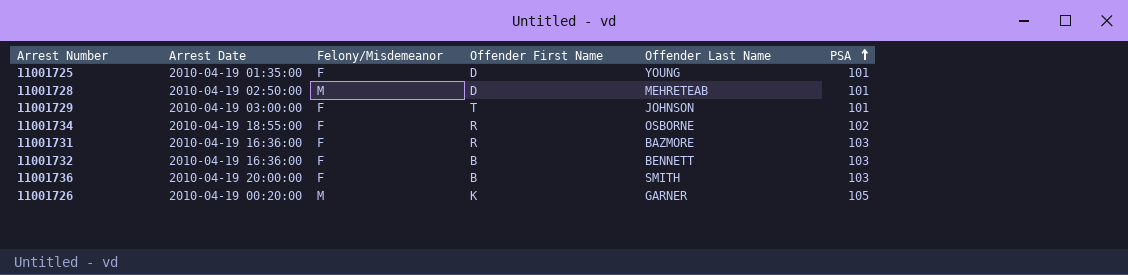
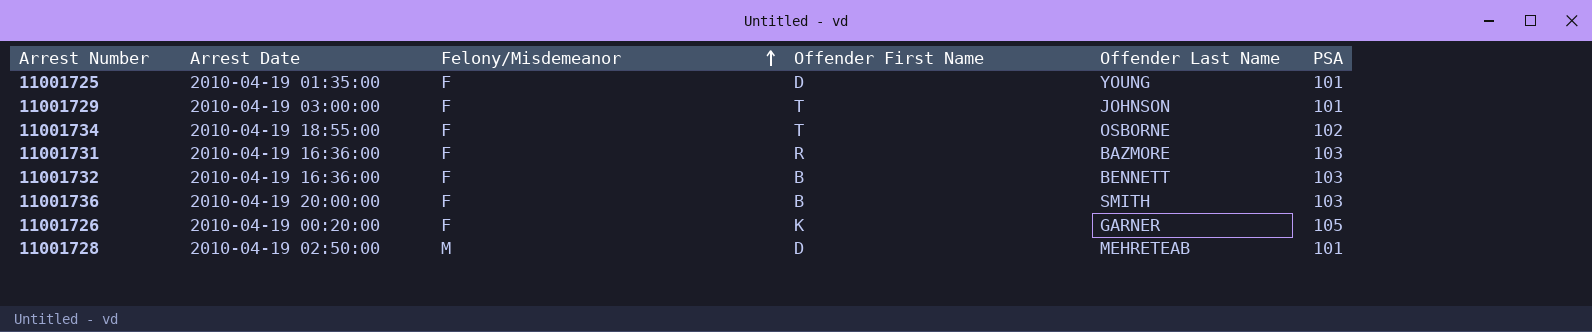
row order: PSA ascending -> Felony/Misdemeanor ascending
11001734 | Offender First Name: R -> T
11001726 | Felony/Misdemeanor: M -> F

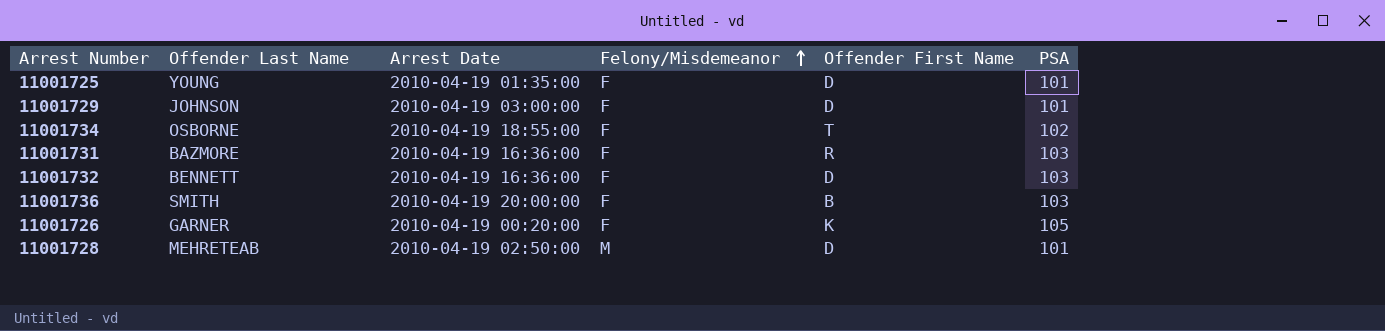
column Offender Last Name | position: 5 -> 2
11001729 | Offender First Name: T -> D
11001732 | Offender First Name: B -> D

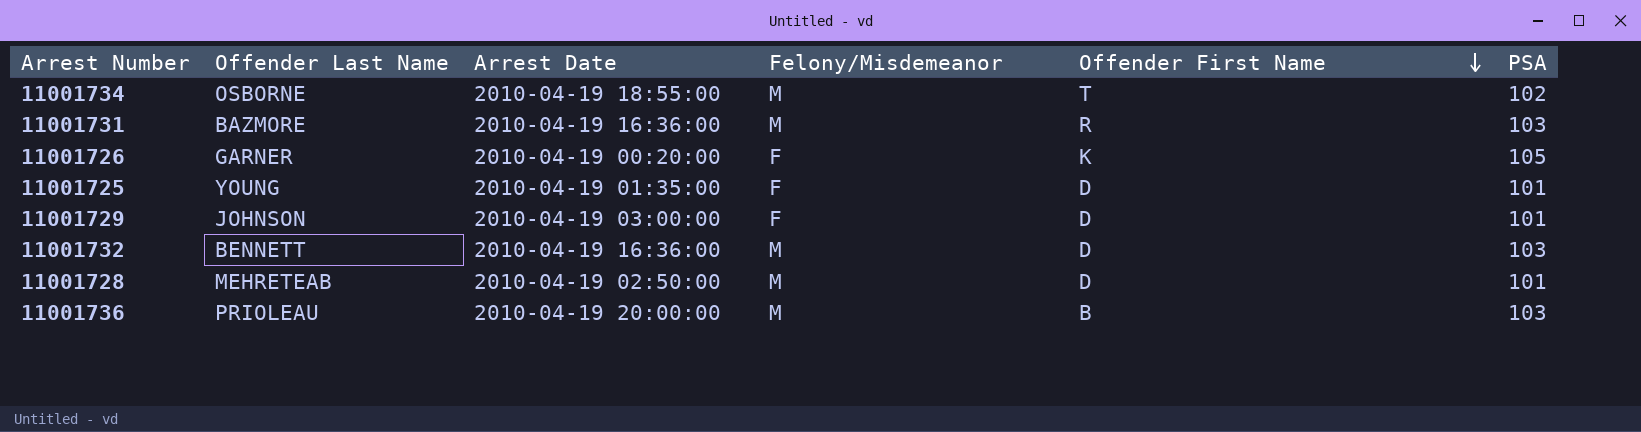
row order: Felony/Misdemeanor ascending -> Offender First Name descending
11001734 | Felony/Misdemeanor: F -> M
11001731 | Felony/Misdemeanor: F -> M
11001732 | Felony/Misdemeanor: F -> M
11001736 | Offender Last Name: SMITH -> PRIOLEAU
11001736 | Felony/Misdemeanor: F -> M

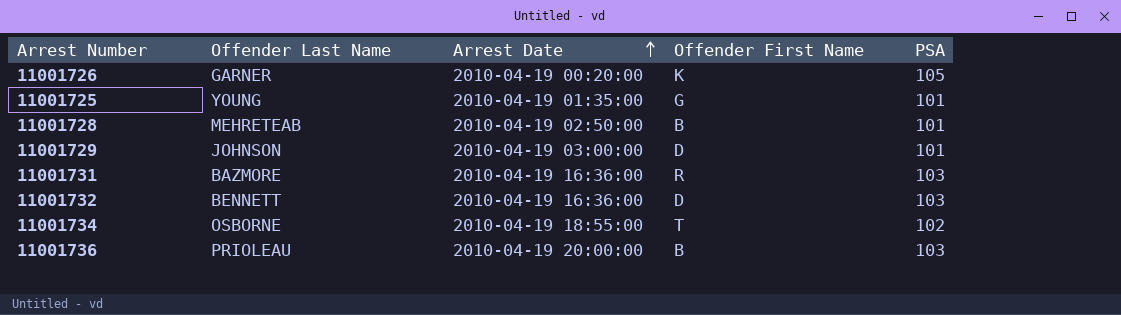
row order: Offender First Name descending -> Arrest Date ascending
column Felony/Misdemeanor | position: 4 -> none
11001725 | Offender First Name: D -> G
11001728 | Offender First Name: D -> B

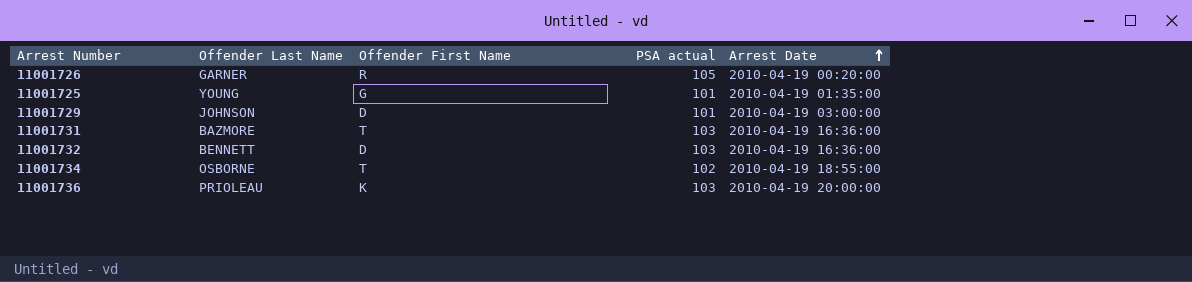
column name: PSA -> PSA actual
column Arrest Date | position: 3 -> 5
row 11001728: MEHRETEAB | 2010-04-19 02:50:00 | B | 101 -> none
11001726 | Offender First Name: K -> R
11001731 | Offender First Name: R -> T
11001736 | Offender First Name: B -> K

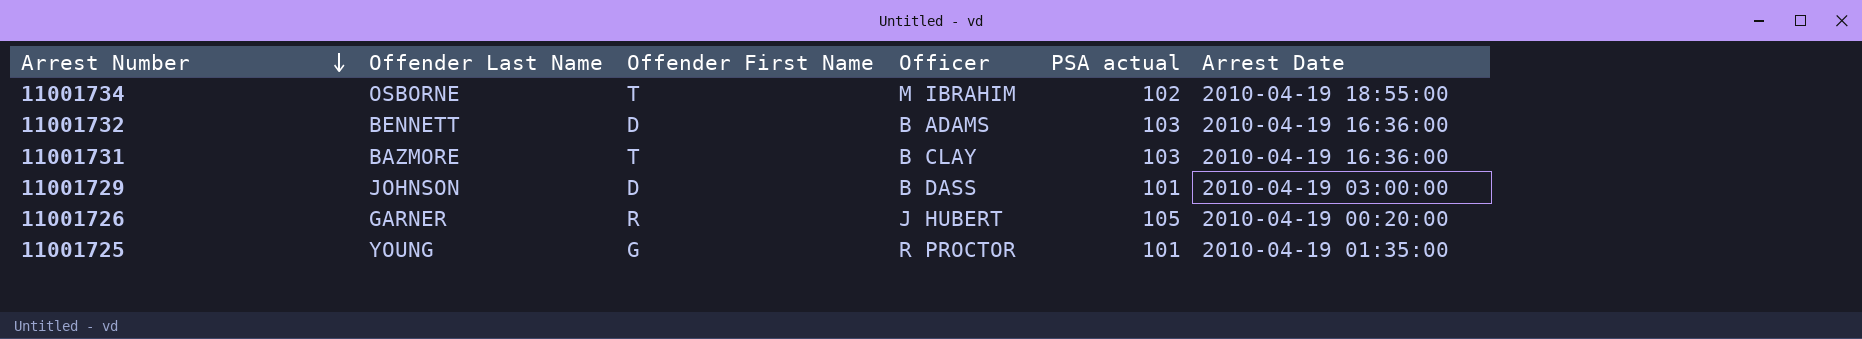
row order: Arrest Date ascending -> Arrest Number descending
column Officer | position: none -> 4
row 11001736: PRIOLEAU | K | 103 | 2010-04-19 20:00:00 -> none

